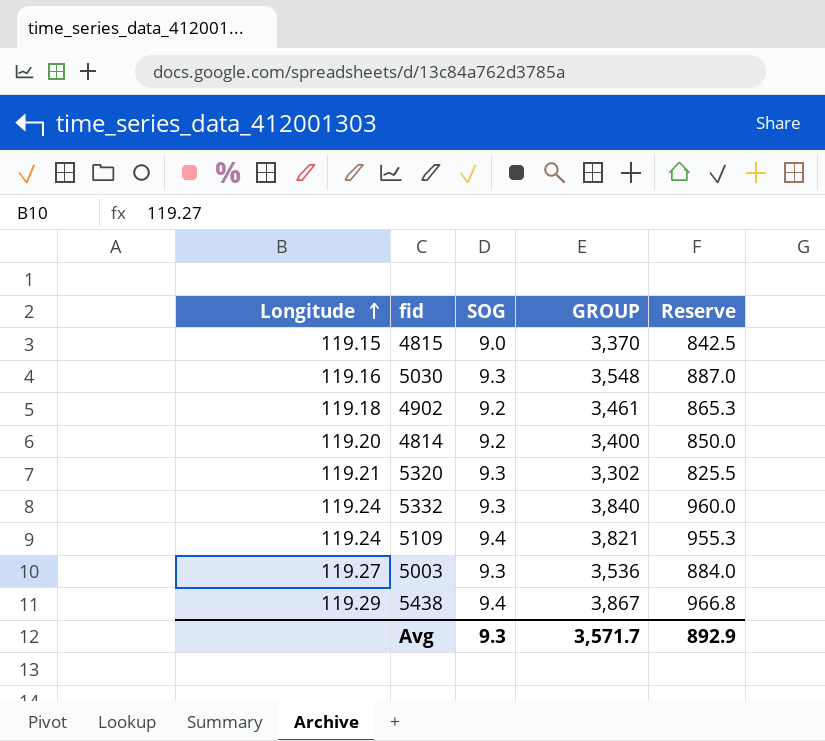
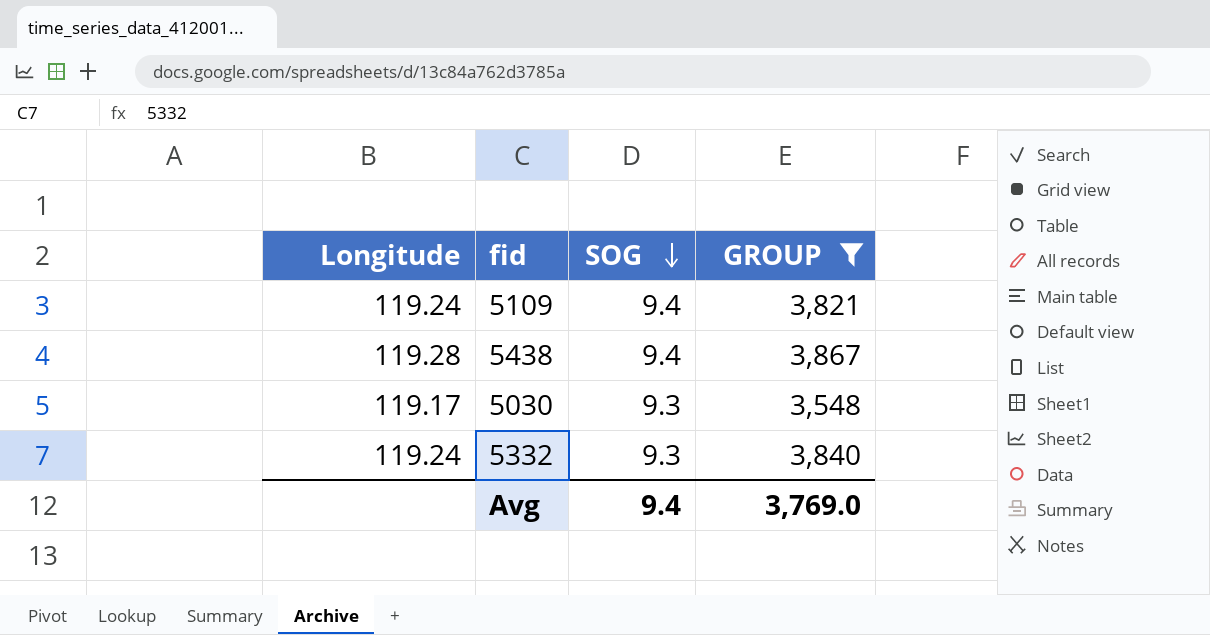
filter: none -> GROUP >= 3,548
row order: Longitude ascending -> SOG descending
column Reserve | formula: [GROUP] * 0.25 -> none
5438 | Longitude: 119.29 -> 119.28
5030 | Longitude: 119.16 -> 119.17
Avg | SOG: 9.3 -> 9.4
Avg | GROUP: 3,571.7 -> 3,769.0

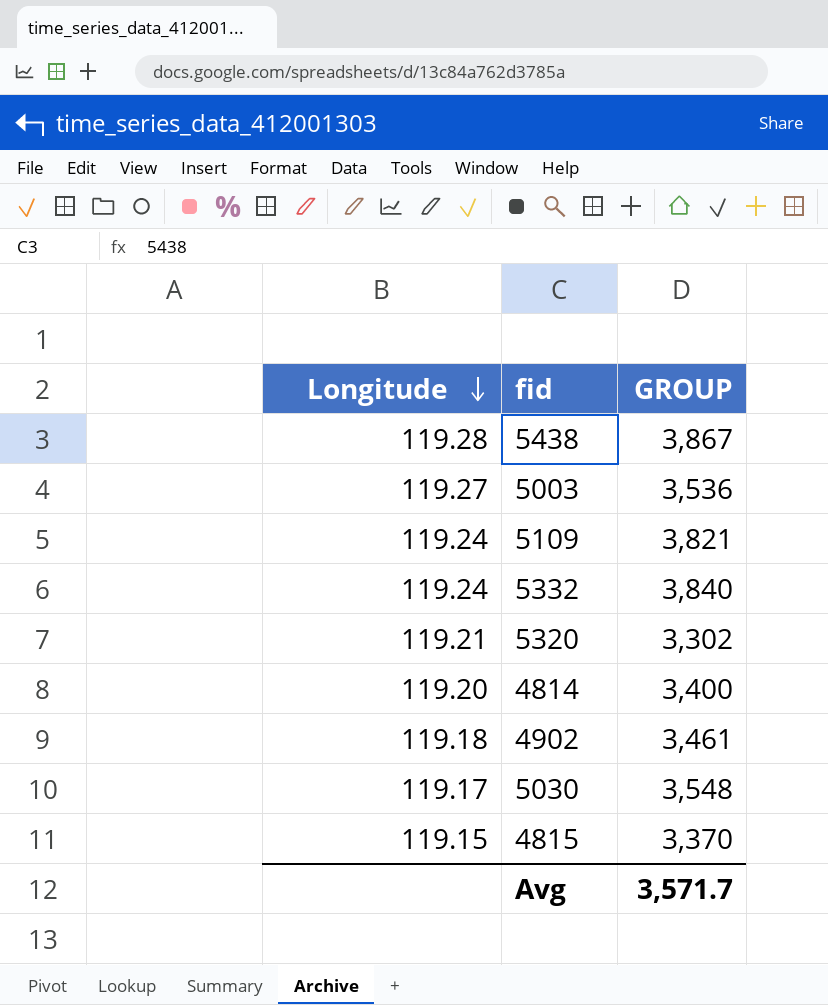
filter: GROUP >= 3,548 -> none
row order: SOG descending -> Longitude descending
column SOG | position: 3 -> none
Avg | GROUP: 3,769.0 -> 3,571.7

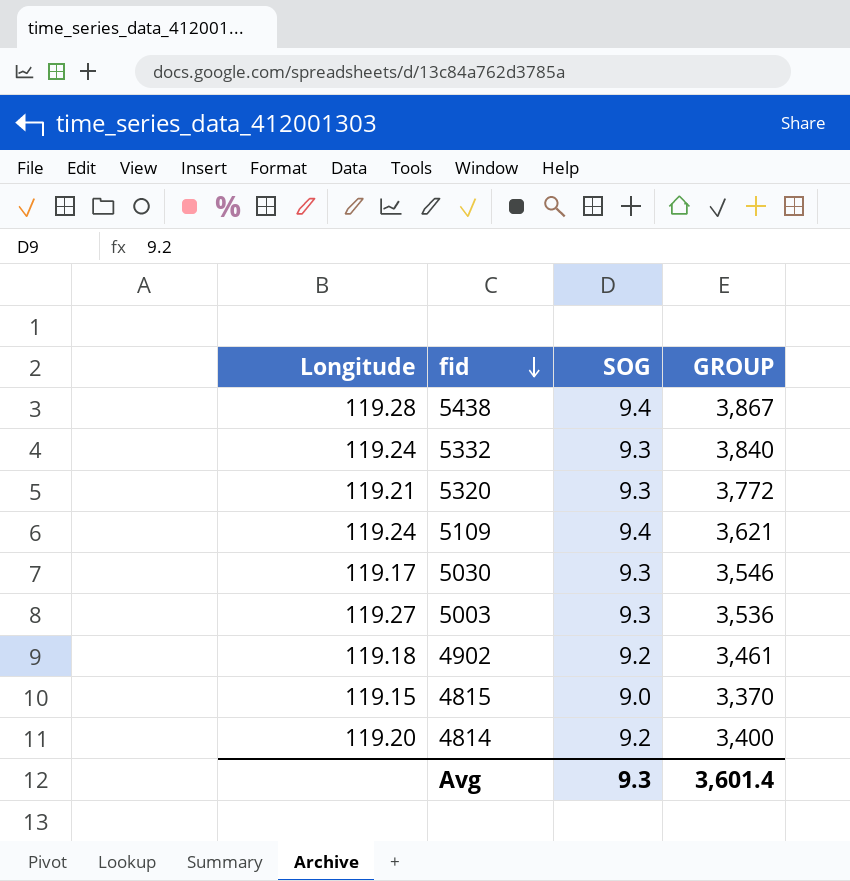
row order: Longitude descending -> fid descending
column SOG | position: none -> 3
5320 | GROUP: 3,302 -> 3,772
5109 | GROUP: 3,821 -> 3,621
5030 | GROUP: 3,548 -> 3,546
Avg | GROUP: 3,571.7 -> 3,601.4

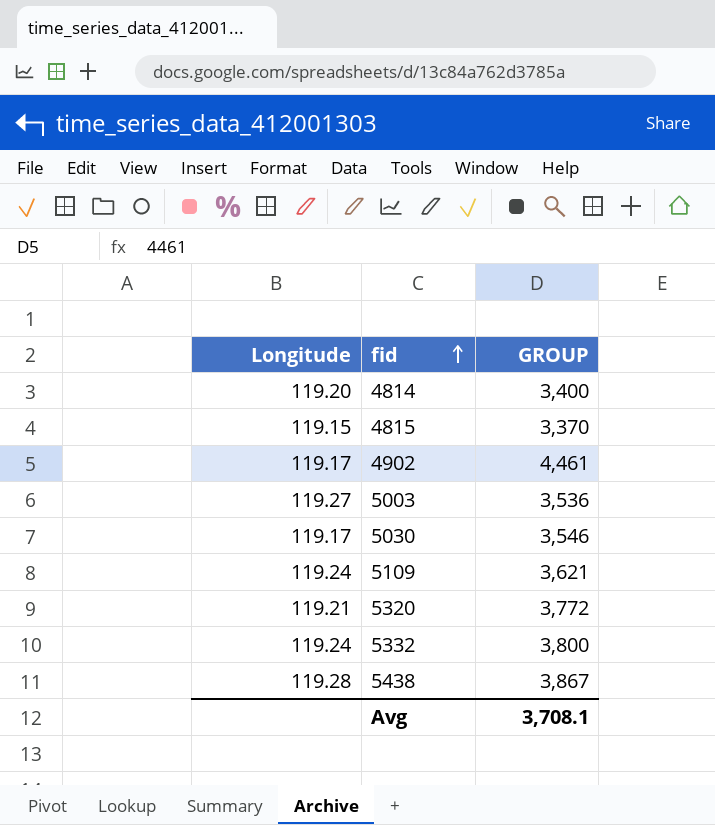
row order: fid descending -> fid ascending
column SOG | position: 3 -> none
4902 | Longitude: 119.18 -> 119.17
4902 | GROUP: 3,461 -> 4,461
5332 | GROUP: 3,840 -> 3,800
Avg | GROUP: 3,601.4 -> 3,708.1

